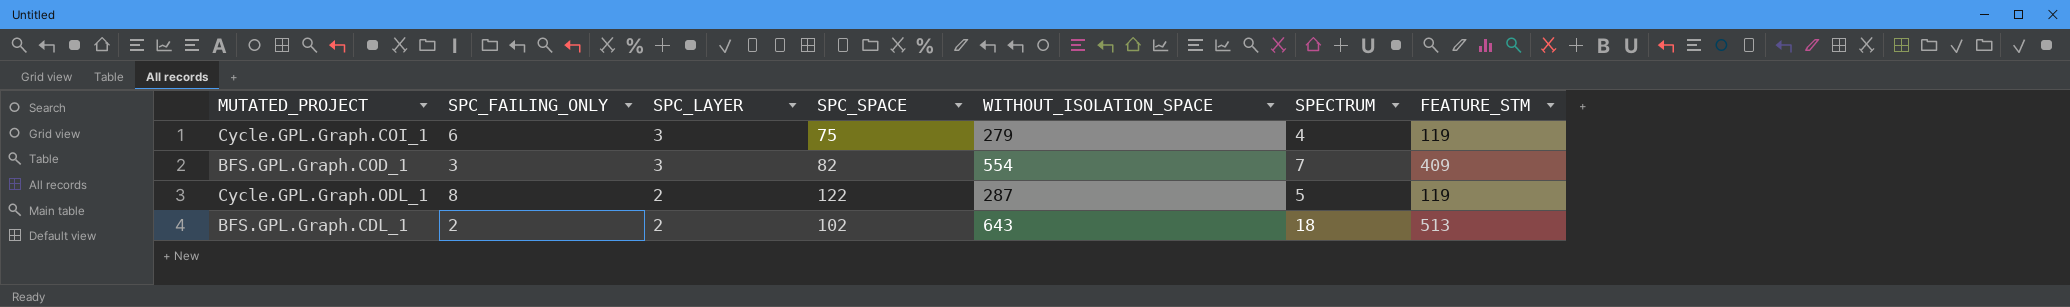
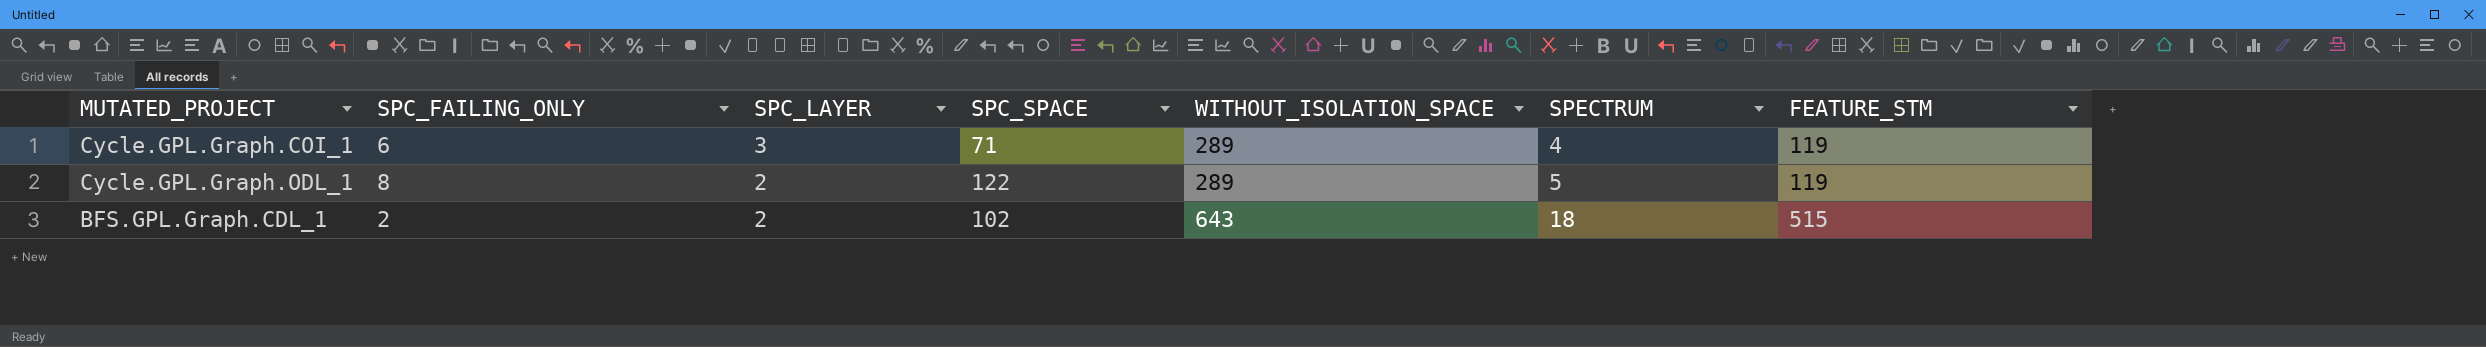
row BFS.GPL.Graph.COD_1: 3 | 3 | 82 | 554 | 7 | 409 -> none
Cycle.GPL.Graph.COI_1 | SPC_SPACE: 75 -> 71
Cycle.GPL.Graph.COI_1 | WITHOUT_ISOLATION_SPACE: 279 -> 289
Cycle.GPL.Graph.ODL_1 | WITHOUT_ISOLATION_SPACE: 287 -> 289
BFS.GPL.Graph.CDL_1 | FEATURE_STM: 513 -> 515

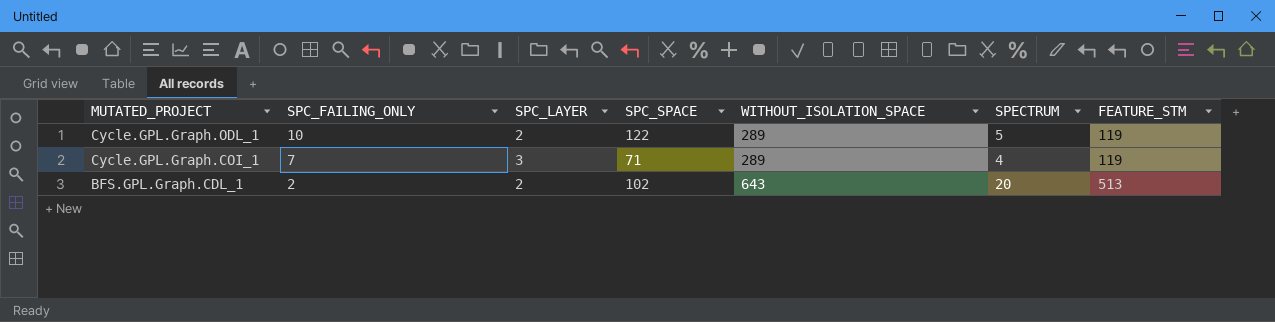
row order: SPC_LAYER descending -> MUTATED_PROJECT descending
Cycle.GPL.Graph.ODL_1 | SPC_FAILING_ONLY: 8 -> 10
Cycle.GPL.Graph.COI_1 | SPC_FAILING_ONLY: 6 -> 7
BFS.GPL.Graph.CDL_1 | SPECTRUM: 18 -> 20
BFS.GPL.Graph.CDL_1 | FEATURE_STM: 515 -> 513

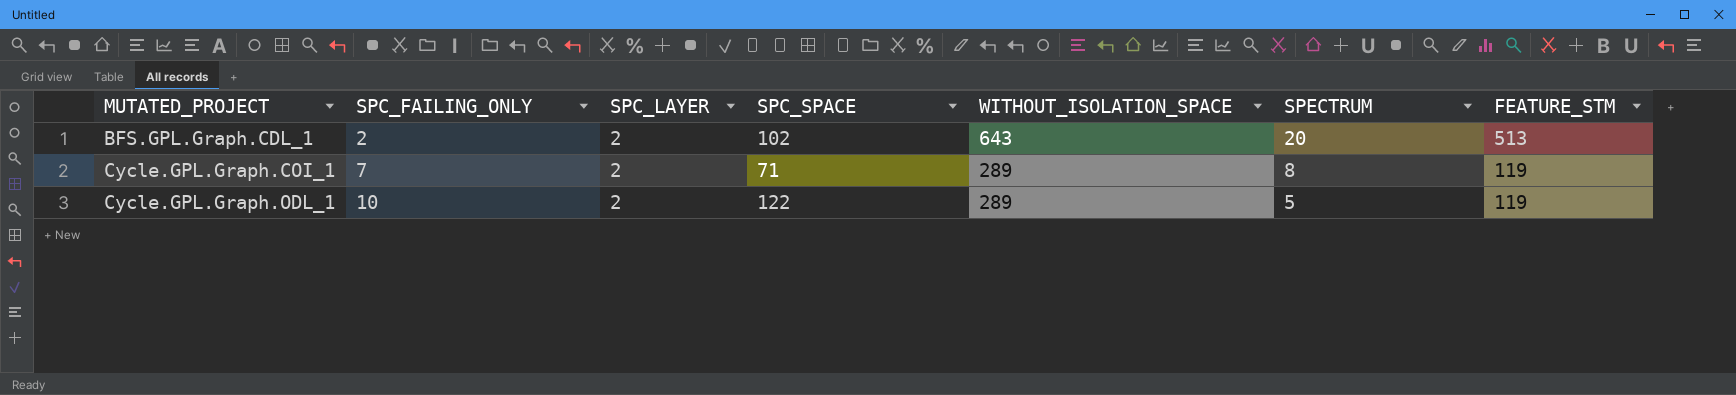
row order: MUTATED_PROJECT descending -> MUTATED_PROJECT ascending
Cycle.GPL.Graph.COI_1 | SPC_LAYER: 3 -> 2
Cycle.GPL.Graph.COI_1 | SPECTRUM: 4 -> 8

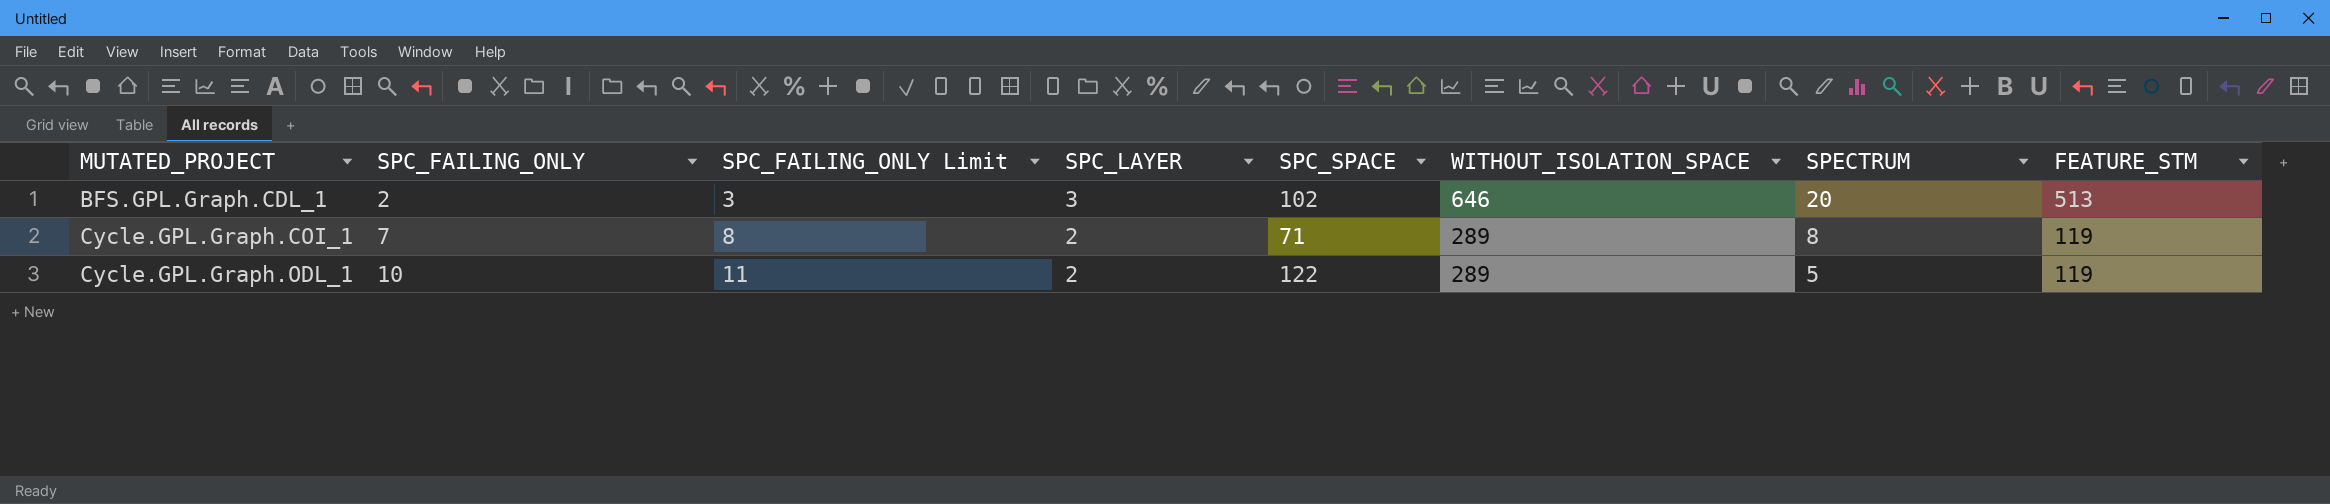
column SPC_FAILING_ONLY Limit | formula: none -> [SPC_FAILING_ONLY] + 1
BFS.GPL.Graph.CDL_1 | SPC_LAYER: 2 -> 3
BFS.GPL.Graph.CDL_1 | WITHOUT_ISOLATION_SPACE: 643 -> 646

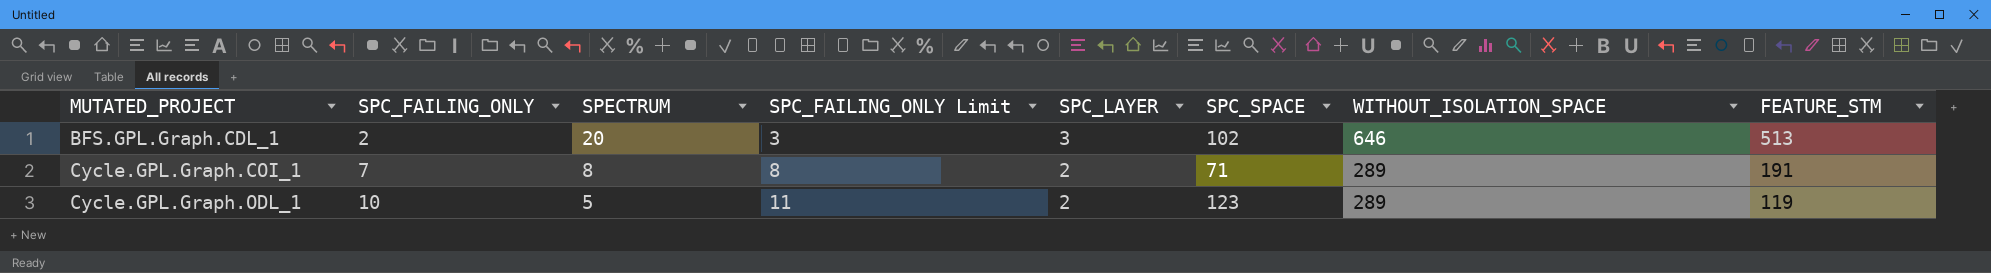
column SPECTRUM | position: 7 -> 3
Cycle.GPL.Graph.COI_1 | FEATURE_STM: 119 -> 191
Cycle.GPL.Graph.ODL_1 | SPC_SPACE: 122 -> 123

